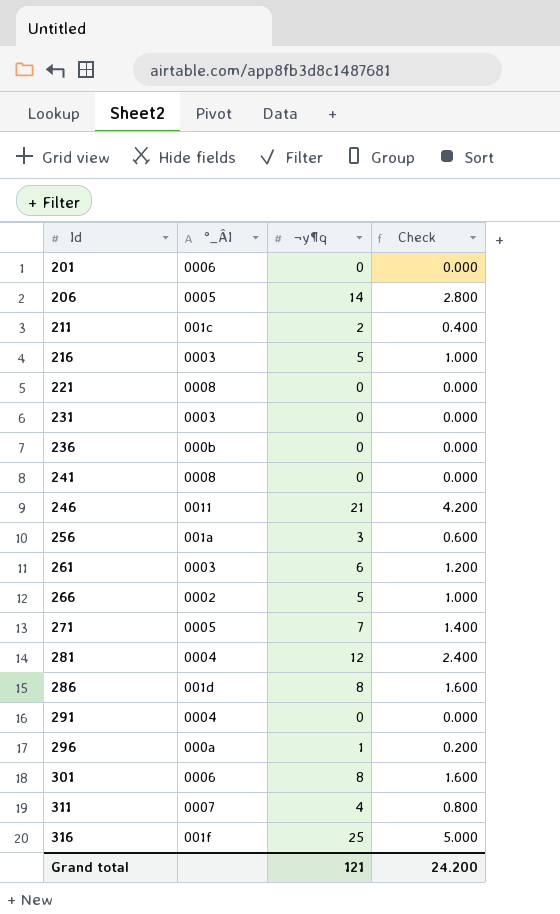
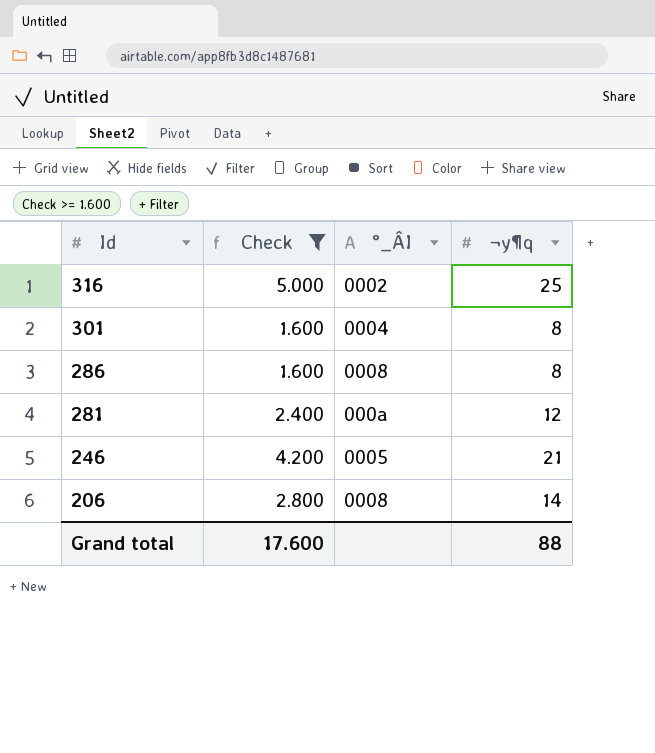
filter: none -> Check >= 1.600
row order: Id ascending -> Id descending
column Check | position: 4 -> 2
316 | °_ÂI: 001f -> 0002
301 | °_ÂI: 0006 -> 0004
286 | °_ÂI: 001d -> 0008
281 | °_ÂI: 0004 -> 000a
246 | °_ÂI: 0011 -> 0005
206 | °_ÂI: 0005 -> 0008
Grand total | Check: 24.200 -> 17.600
Grand total | ¬y¶q: 121 -> 88

